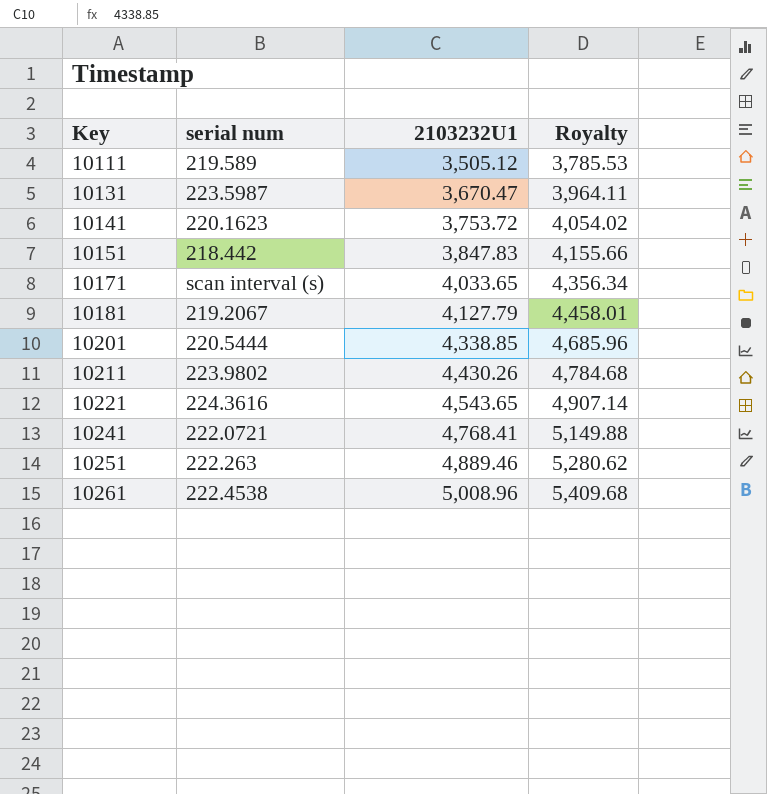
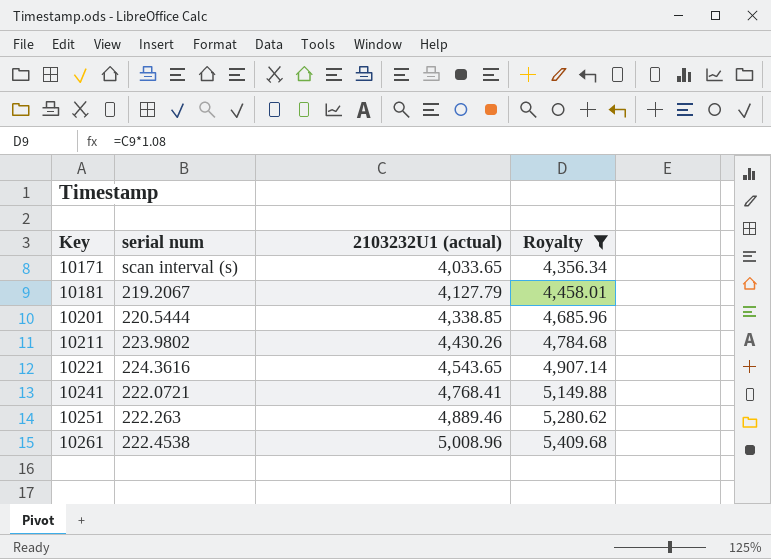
filter: none -> Royalty >= 4,356.34
column name: 2103232U1 -> 2103232U1 (actual)

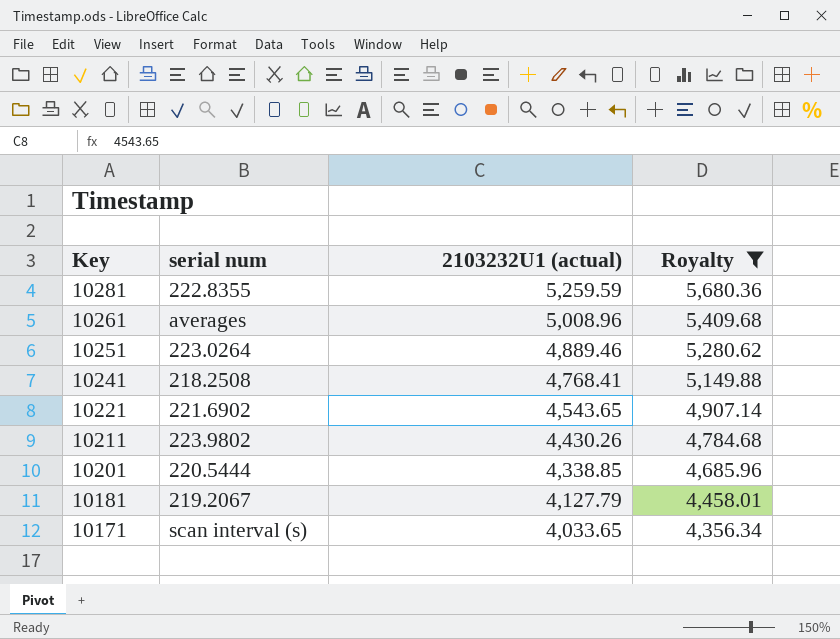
row order: Key ascending -> Key descending
row 10281: none -> 222.8355 | 5,259.59 | 5,680.36
10261 | serial num: 222.4538 -> averages
10251 | serial num: 222.263 -> 223.0264
10241 | serial num: 222.0721 -> 218.2508
10221 | serial num: 224.3616 -> 221.6902

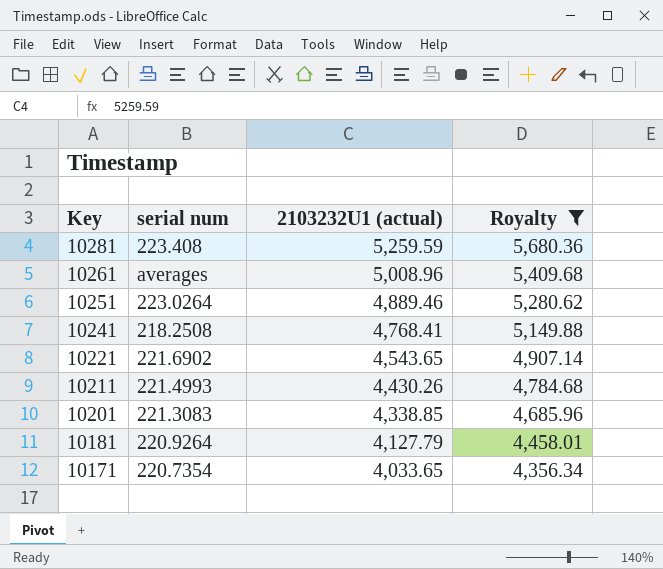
10281 | serial num: 222.8355 -> 223.408
10211 | serial num: 223.9802 -> 221.4993
10201 | serial num: 220.5444 -> 221.3083
10181 | serial num: 219.2067 -> 220.9264
10171 | serial num: scan interval (s) -> 220.7354

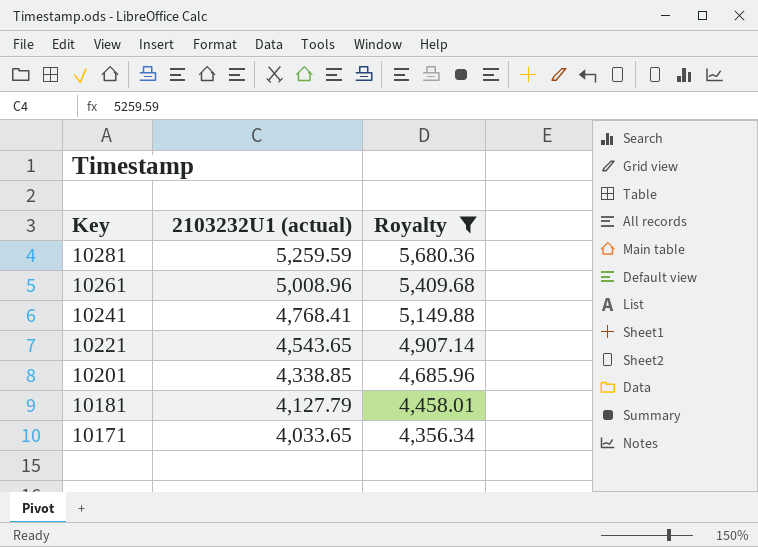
column serial num | position: 2 -> none
row 10251: 223.0264 | 4,889.46 | 5,280.62 -> none
row 10211: 221.4993 | 4,430.26 | 4,784.68 -> none

